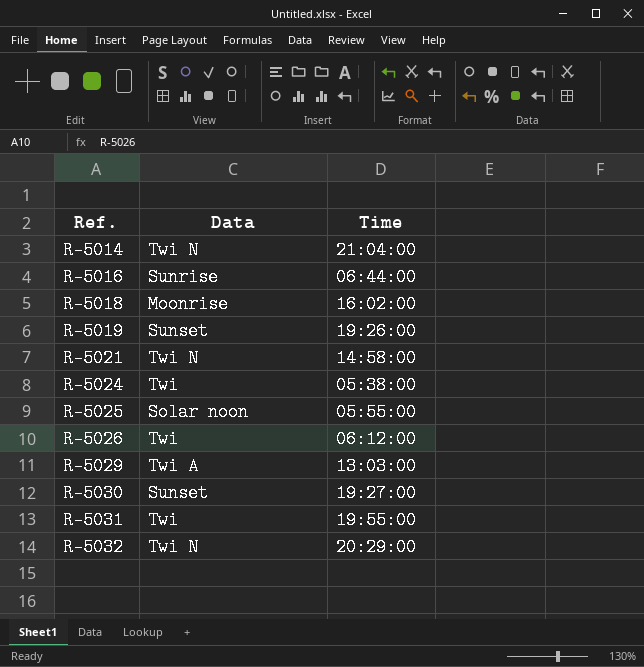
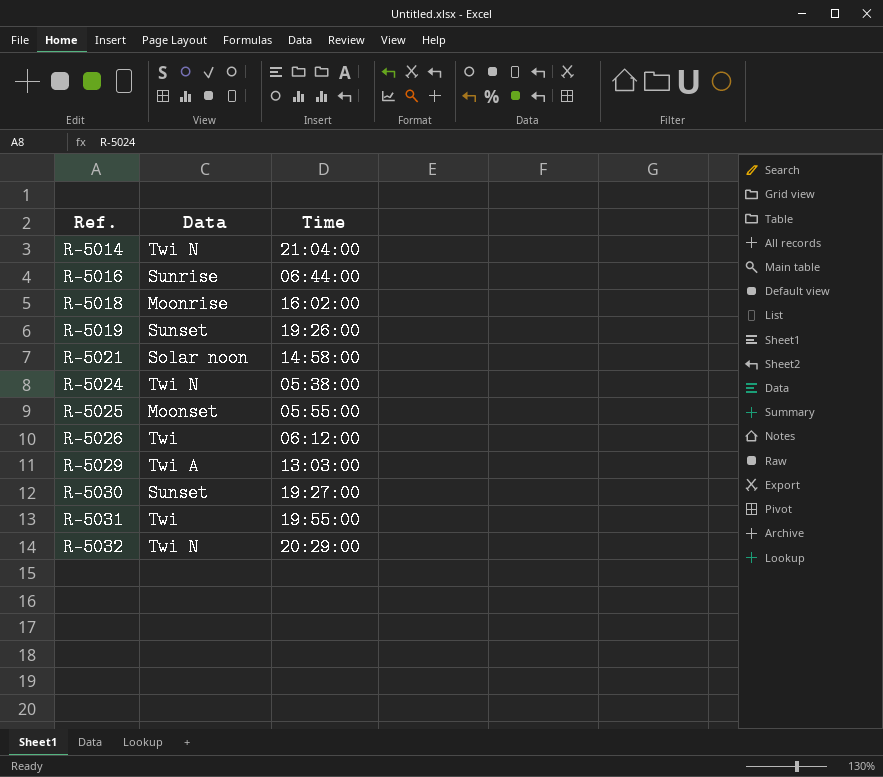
R-5021 | Data: Twi N -> Solar noon
R-5024 | Data: Twi -> Twi N
R-5025 | Data: Solar noon -> Moonset

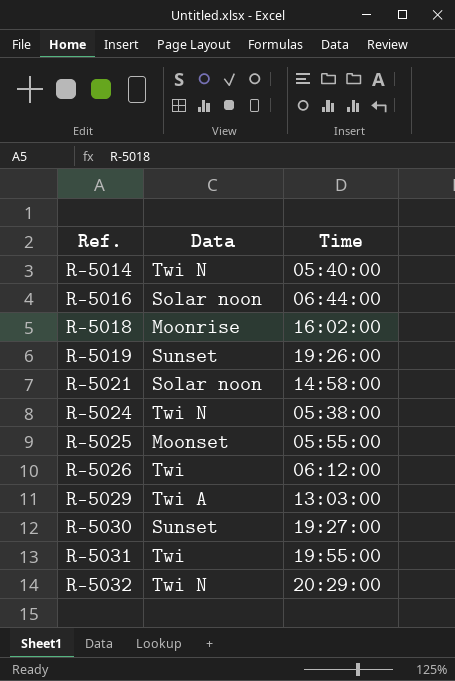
R-5014 | Time: 21:04:00 -> 05:40:00
R-5016 | Data: Sunrise -> Solar noon

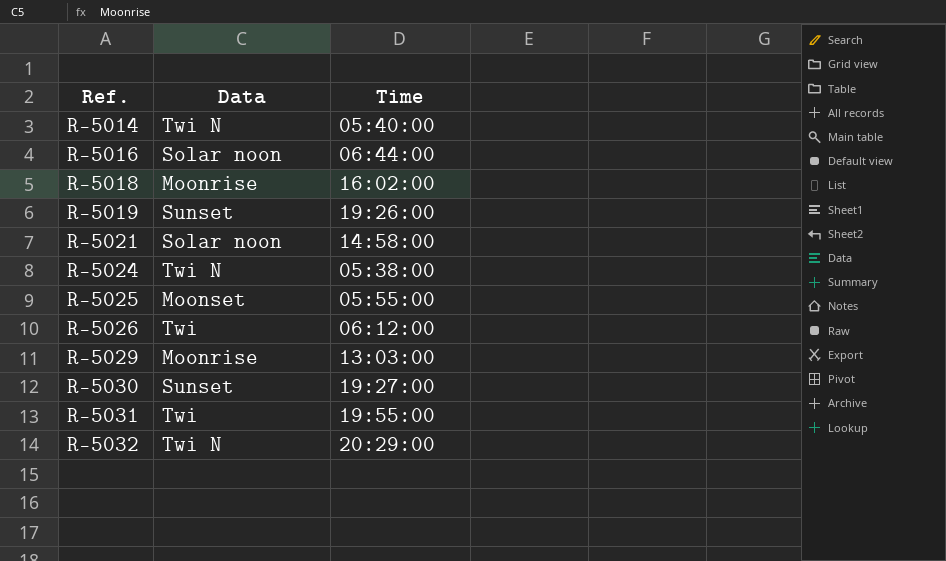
R-5029 | Data: Twi A -> Moonrise

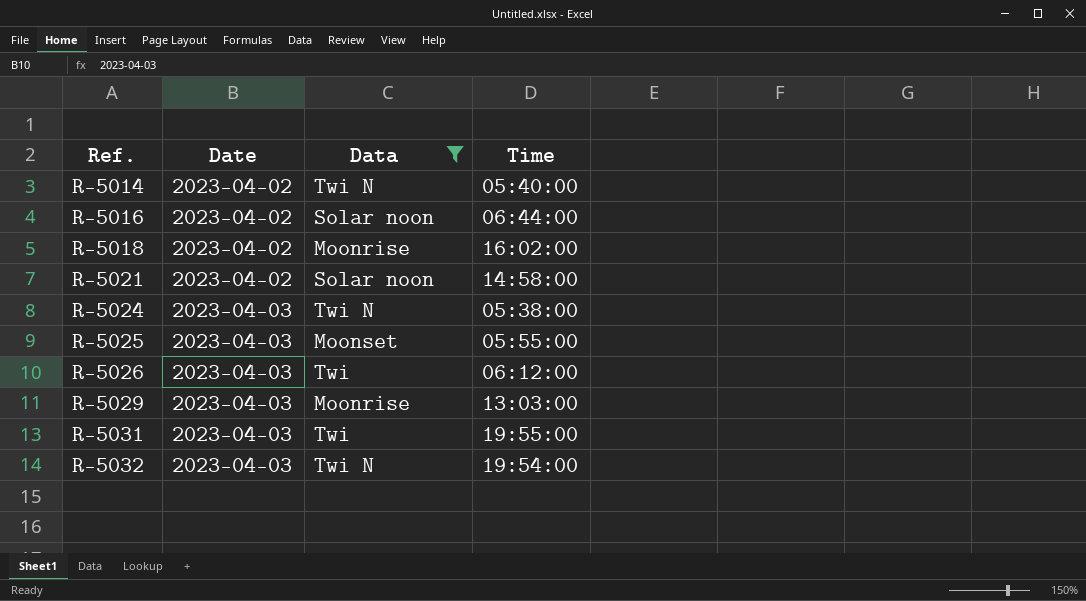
filter: none -> Data != Sunset
column Date | position: none -> 2
R-5032 | Time: 20:29:00 -> 19:54:00

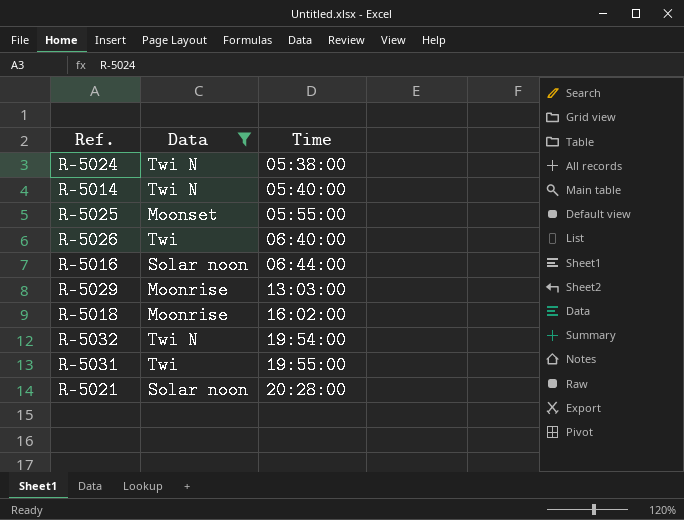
row order: Ref. ascending -> Time ascending
column Date | position: 2 -> none
R-5026 | Time: 06:12:00 -> 06:40:00
R-5021 | Time: 14:58:00 -> 20:28:00

